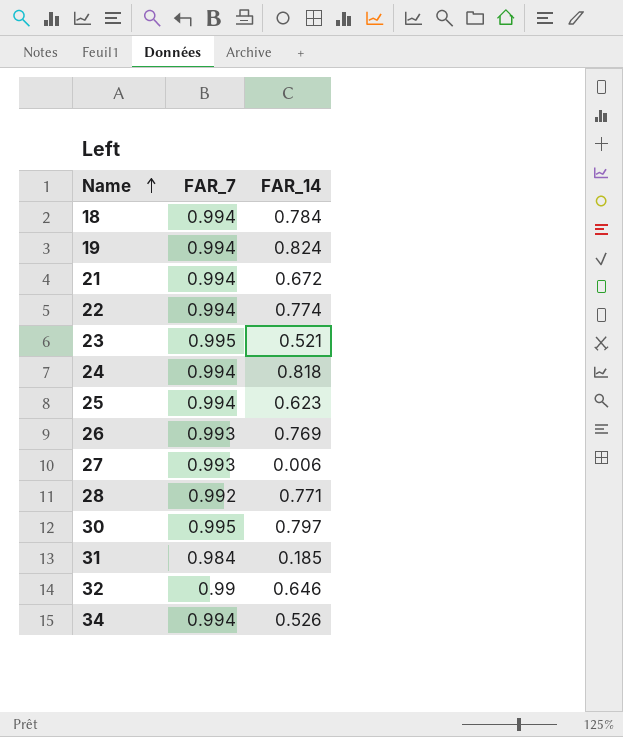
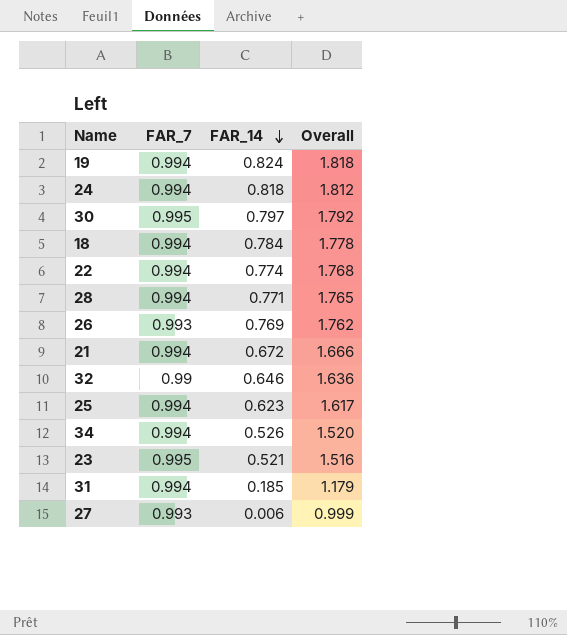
row order: Name ascending -> FAR_14 descending
column Overall | formula: none -> [FAR_7] + [FAR_14]
28 | FAR_7: 0.992 -> 0.994
31 | FAR_7: 0.984 -> 0.994

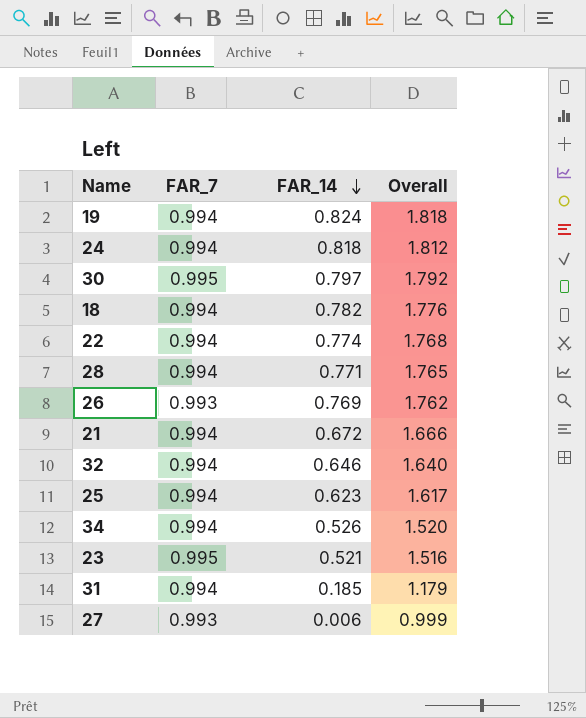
18 | FAR_14: 0.784 -> 0.782
18 | Overall: 1.778 -> 1.776
32 | FAR_7: 0.99 -> 0.994
32 | Overall: 1.636 -> 1.640

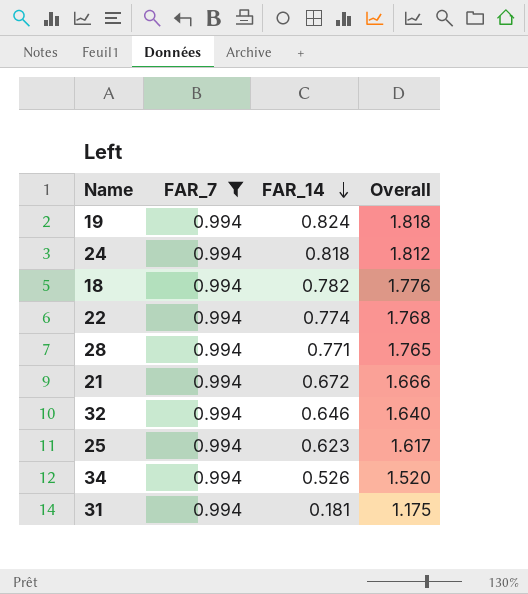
filter: none -> FAR_7 = 0.994
31 | FAR_14: 0.185 -> 0.181
31 | Overall: 1.179 -> 1.175

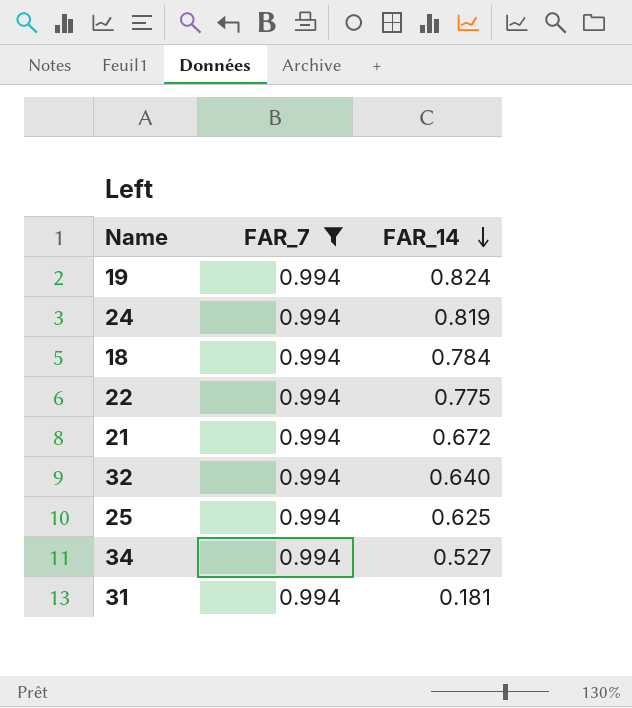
column Overall | formula: [FAR_7] + [FAR_14] -> none
row 28: 0.994 | 0.771 | 1.765 -> none
24 | FAR_14: 0.818 -> 0.819
18 | FAR_14: 0.782 -> 0.784
22 | FAR_14: 0.774 -> 0.775
32 | FAR_14: 0.646 -> 0.640
25 | FAR_14: 0.623 -> 0.625
34 | FAR_14: 0.526 -> 0.527

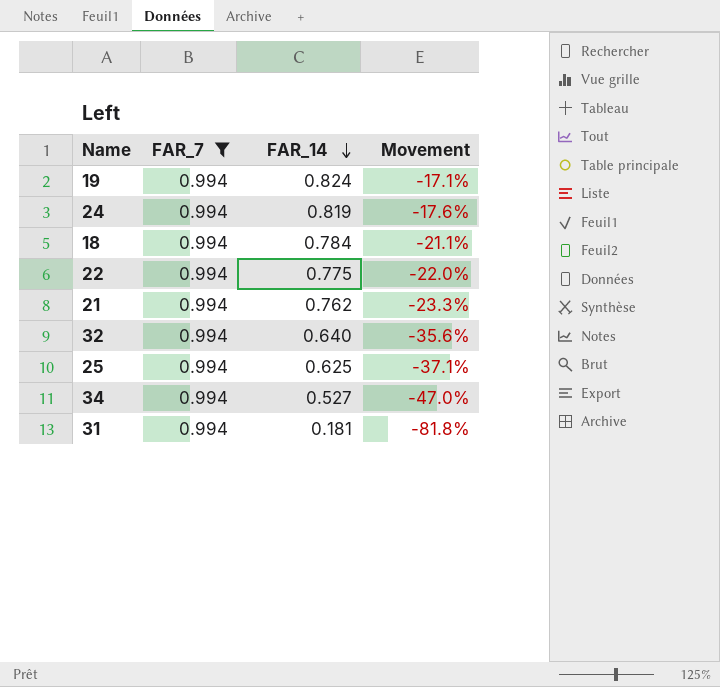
column Movement | formula: none -> ([FAR_14] - [FAR_7]) / [FAR_7]
21 | FAR_14: 0.672 -> 0.762

